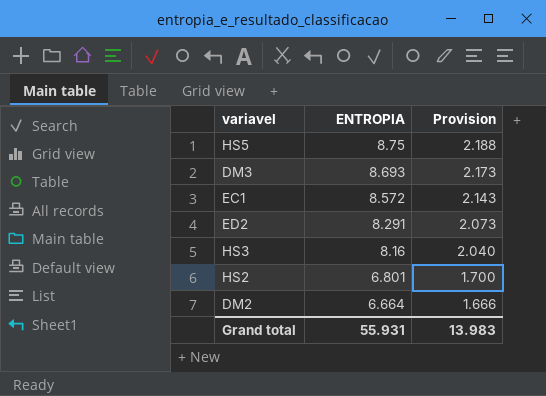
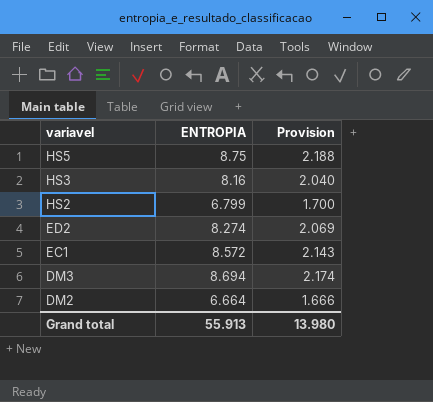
row order: ENTROPIA descending -> variavel descending
HS2 | ENTROPIA: 6.801 -> 6.799
ED2 | ENTROPIA: 8.291 -> 8.274
ED2 | Provision: 2.073 -> 2.069
DM3 | ENTROPIA: 8.693 -> 8.694
DM3 | Provision: 2.173 -> 2.174
Grand total | ENTROPIA: 55.931 -> 55.913
Grand total | Provision: 13.983 -> 13.980

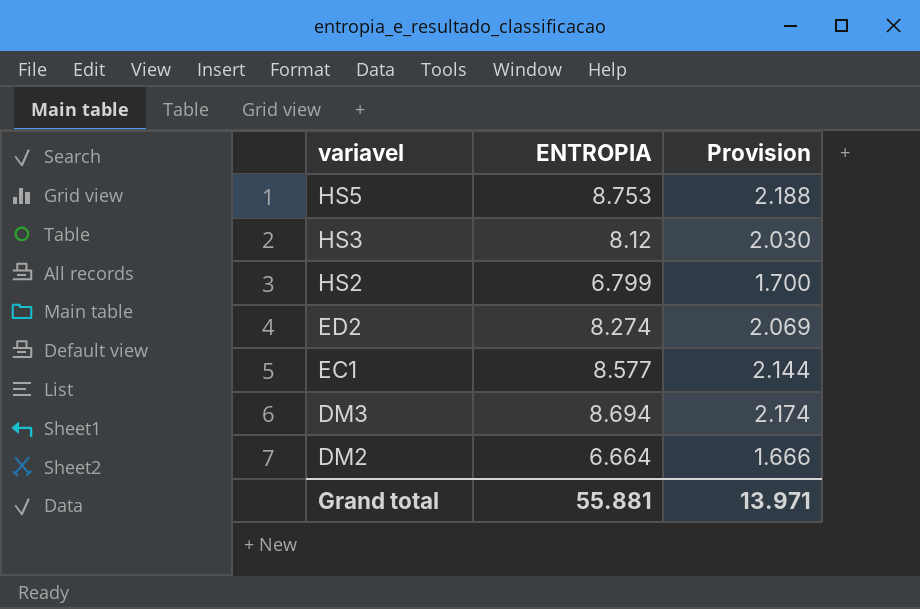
HS5 | ENTROPIA: 8.75 -> 8.753
HS3 | ENTROPIA: 8.16 -> 8.12
HS3 | Provision: 2.040 -> 2.030
EC1 | ENTROPIA: 8.572 -> 8.577
EC1 | Provision: 2.143 -> 2.144
Grand total | ENTROPIA: 55.913 -> 55.881
Grand total | Provision: 13.980 -> 13.971

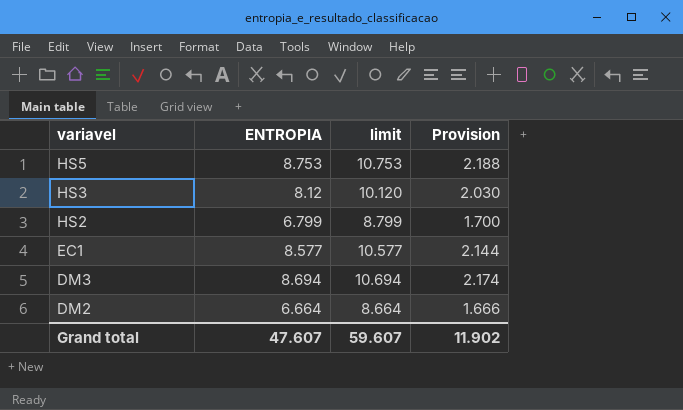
column limit | formula: none -> [ENTROPIA] + 2
row ED2: 8.274 | 2.069 -> none
Grand total | ENTROPIA: 55.881 -> 47.607
Grand total | Provision: 13.971 -> 11.902

